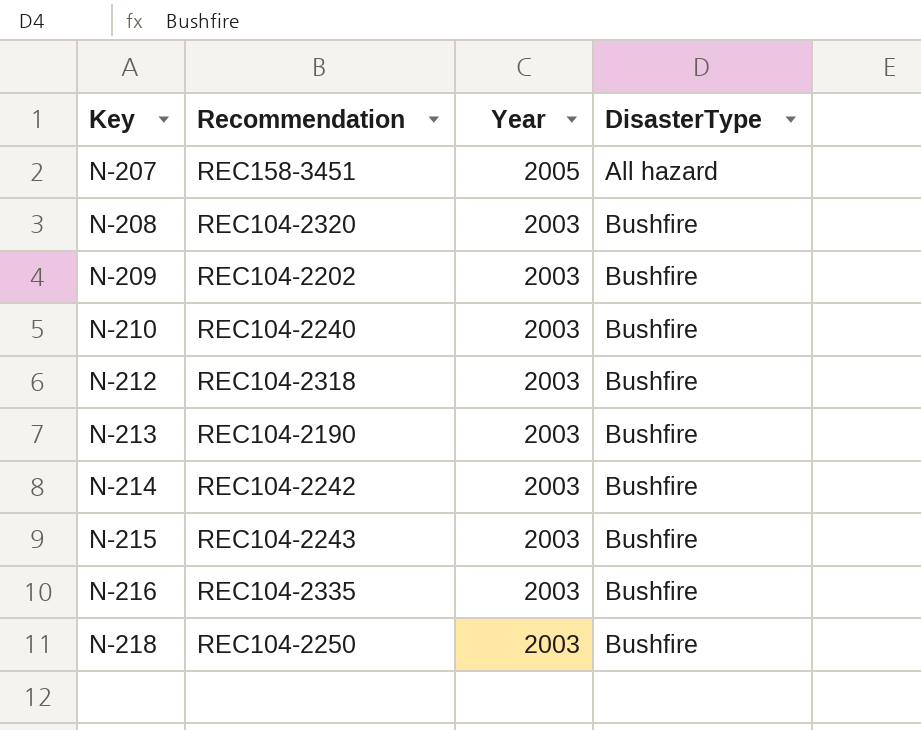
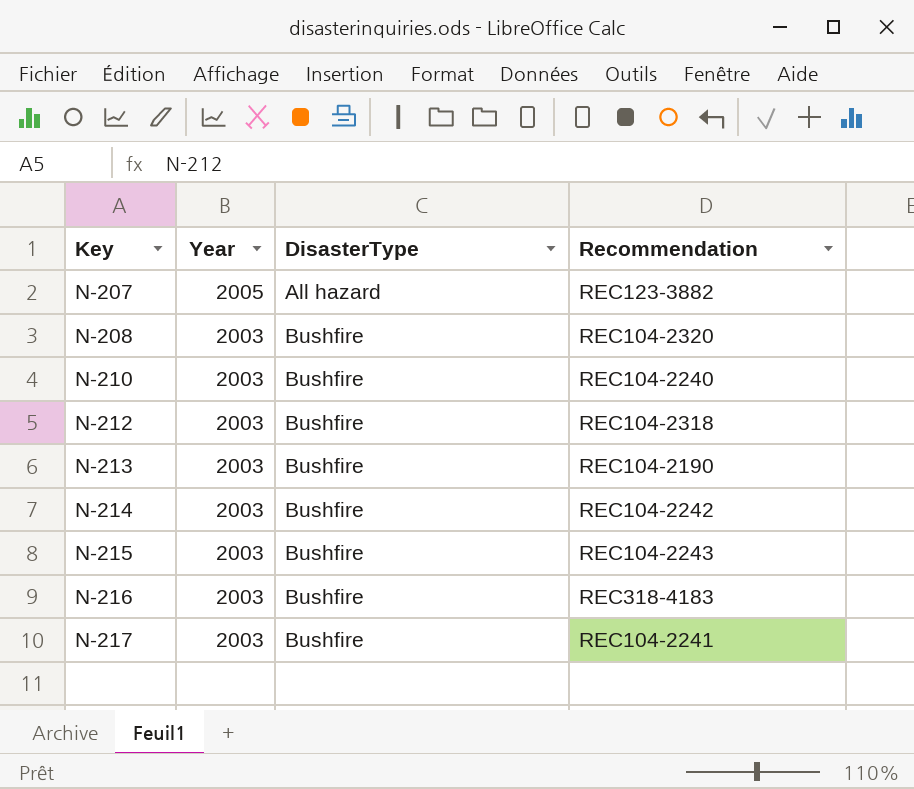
column Recommendation | position: 2 -> 4
row N-209: REC104-2202 | 2003 | Bushfire -> none
row N-218: REC104-2250 | 2003 | Bushfire -> none
N-207 | Recommendation: REC158-3451 -> REC123-3882
N-216 | Recommendation: REC104-2335 -> REC318-4183
row N-217: none -> 2003 | Bushfire | REC104-2241

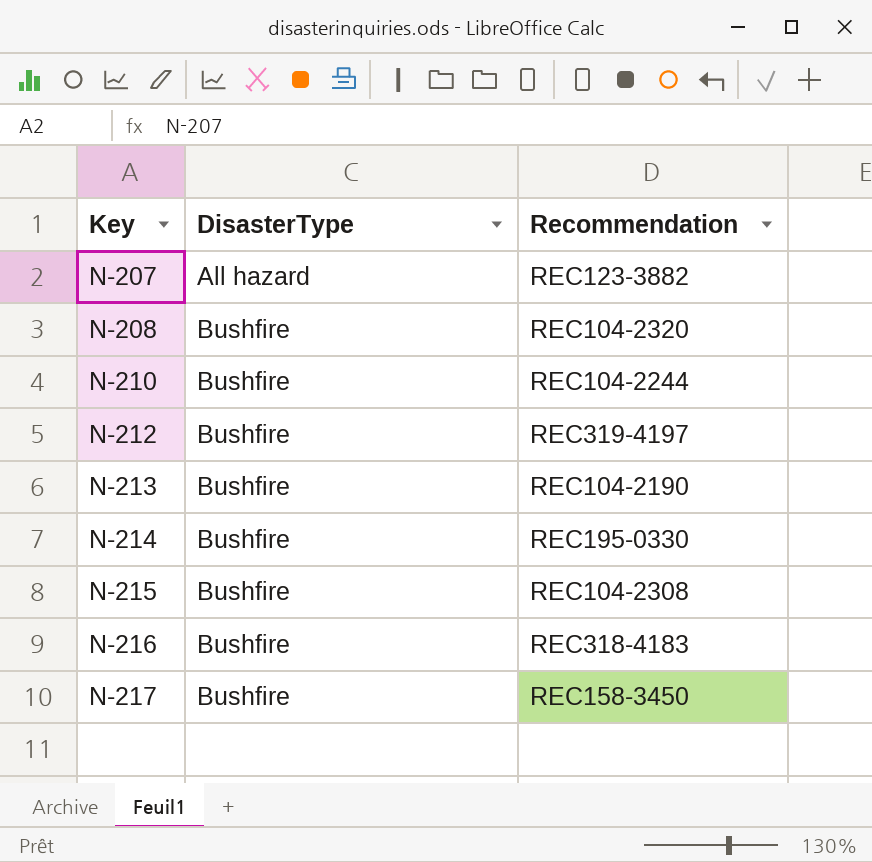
column Year | position: 2 -> none
N-210 | Recommendation: REC104-2240 -> REC104-2244
N-212 | Recommendation: REC104-2318 -> REC319-4197
N-214 | Recommendation: REC104-2242 -> REC195-0330
N-215 | Recommendation: REC104-2243 -> REC104-2308
N-217 | Recommendation: REC104-2241 -> REC158-3450

